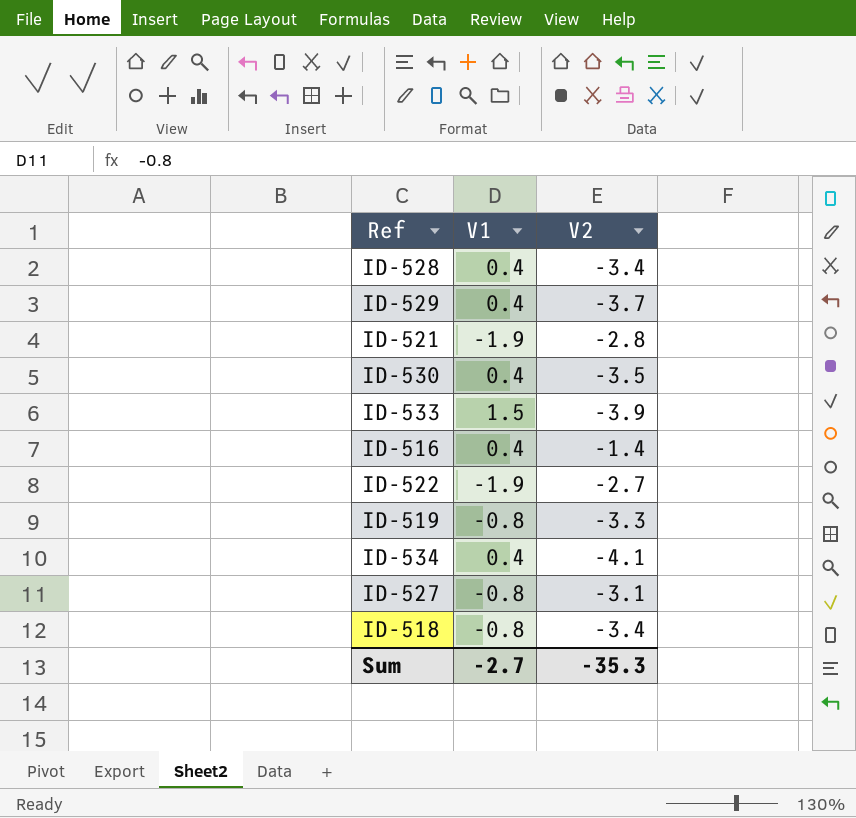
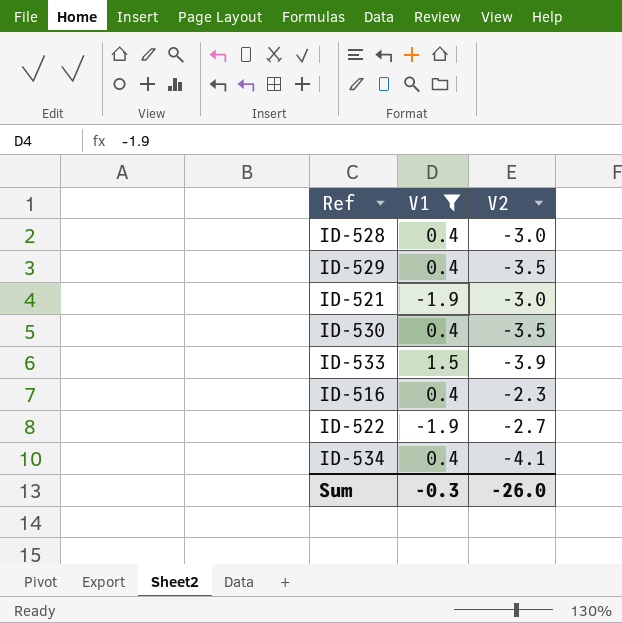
filter: none -> V1 != -0.8
ID-528 | V2: -3.4 -> -3.0
ID-529 | V2: -3.7 -> -3.5
ID-521 | V2: -2.8 -> -3.0
ID-516 | V2: -1.4 -> -2.3
Sum | V1: -2.7 -> -0.3
Sum | V2: -35.3 -> -26.0

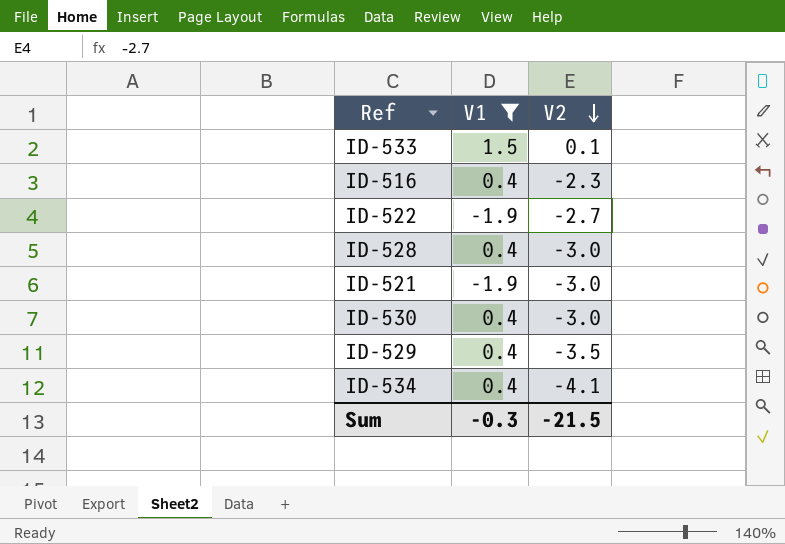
row order: none -> V2 descending
ID-533 | V2: -3.9 -> 0.1
ID-530 | V2: -3.5 -> -3.0
Sum | V2: -26.0 -> -21.5

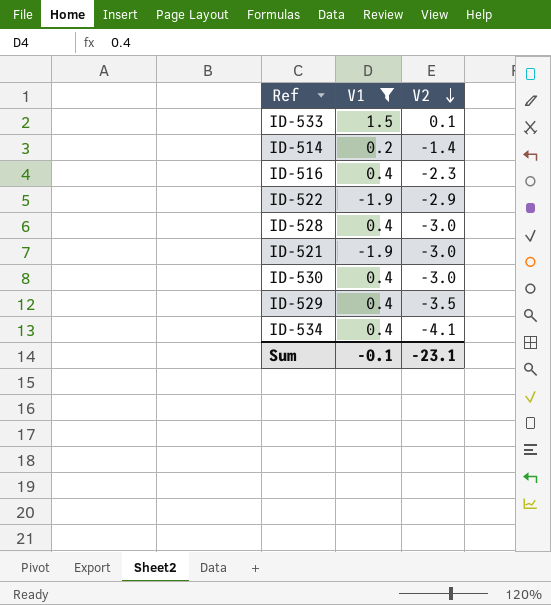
row ID-514: none -> 0.2 | -1.4
ID-522 | V2: -2.7 -> -2.9
Sum | V1: -0.3 -> -0.1
Sum | V2: -21.5 -> -23.1

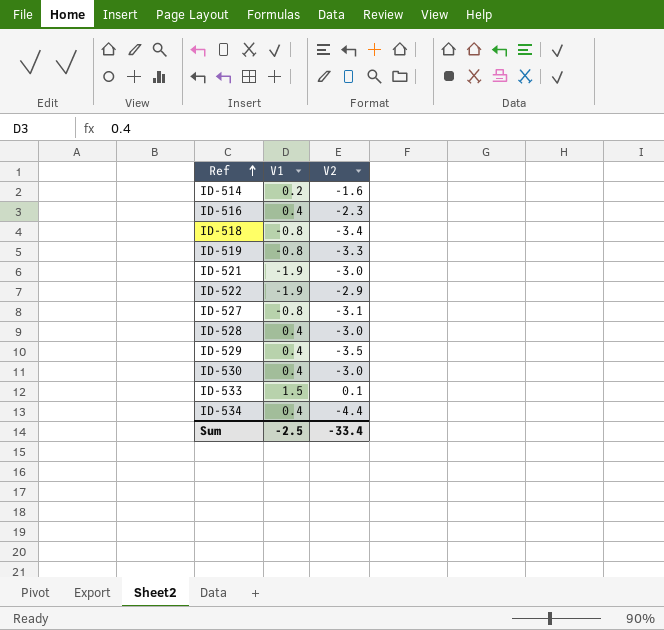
filter: V1 != -0.8 -> none
row order: V2 descending -> Ref ascending
ID-514 | V2: -1.4 -> -1.6
ID-534 | V2: -4.1 -> -4.4
Sum | V1: -0.1 -> -2.5
Sum | V2: -23.1 -> -33.4

